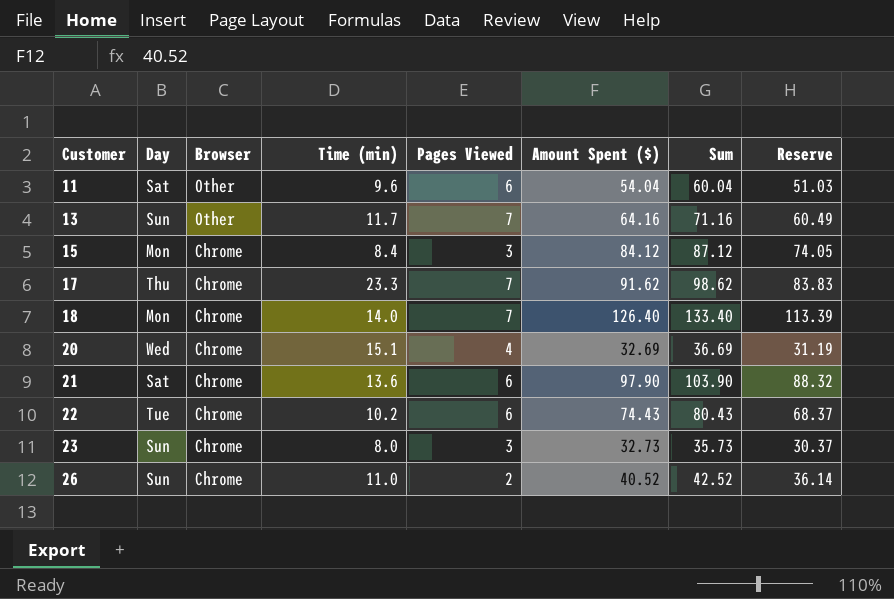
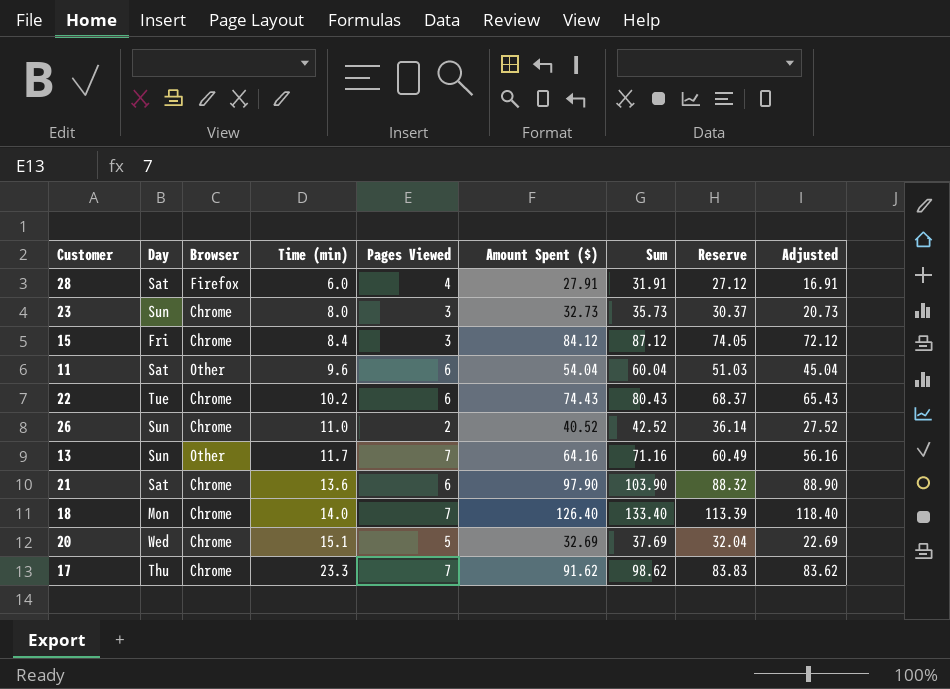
row order: Customer ascending -> Time (min) ascending
column Adjusted | formula: none -> [Sum] - 15
row 28: none -> Sat | Firefox | 6.0 | 4 | 27.91 | 31.91 | 27.12 | 16.91
15 | Day: Mon -> Fri
20 | Pages Viewed: 4 -> 5
20 | Sum: 36.69 -> 37.69
20 | Reserve: 31.19 -> 32.04

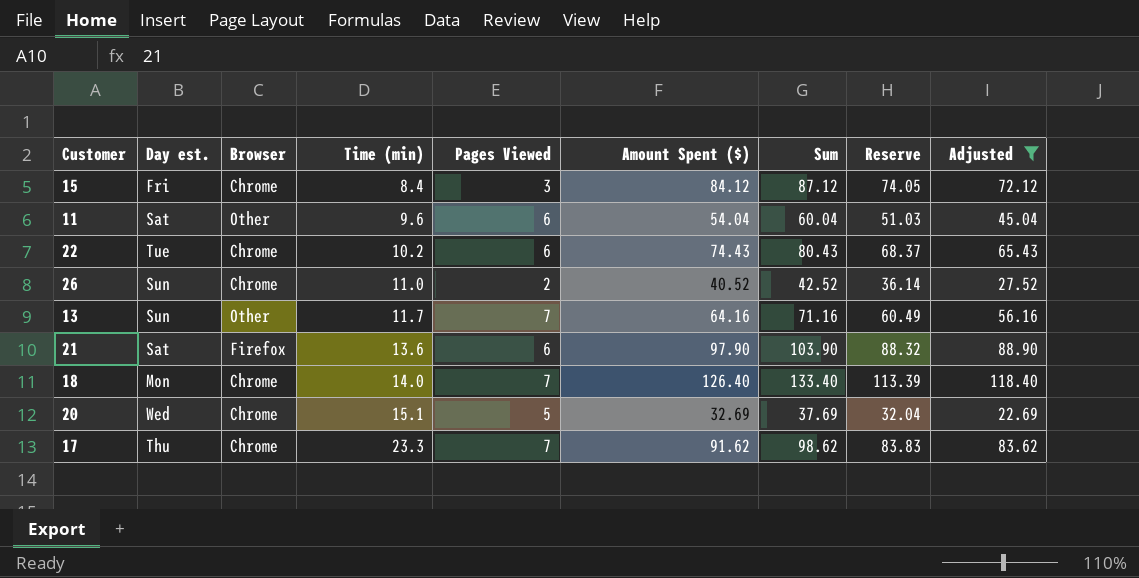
filter: none -> Adjusted >= 22.69
column name: Day -> Day est.
21 | Browser: Chrome -> Firefox

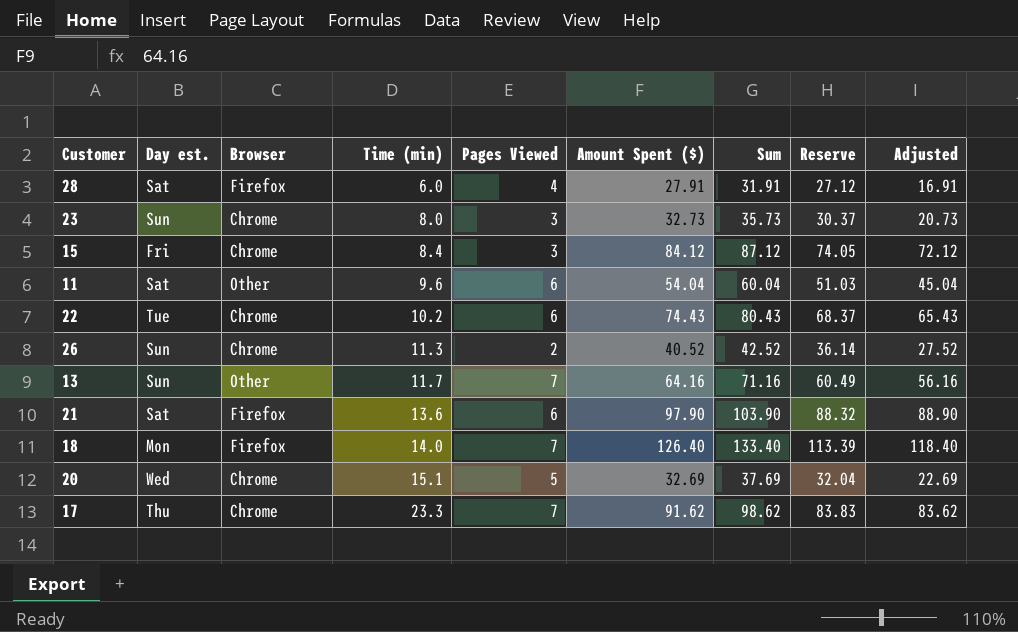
filter: Adjusted >= 22.69 -> none
26 | Time (min): 11.0 -> 11.3
18 | Browser: Chrome -> Firefox

